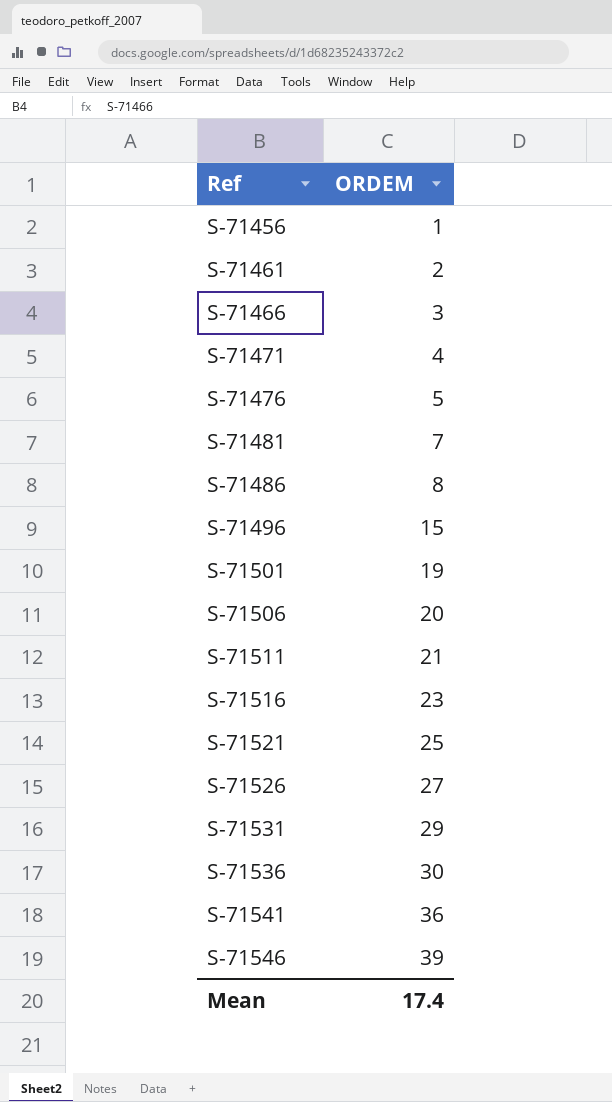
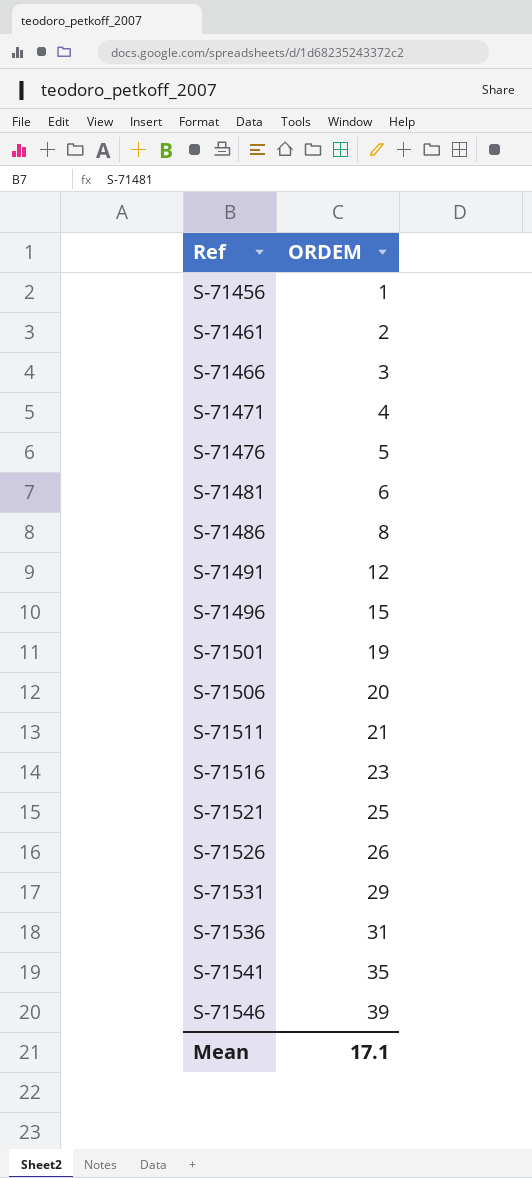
S-71481 | ORDEM: 7 -> 6
row S-71491: none -> 12
S-71526 | ORDEM: 27 -> 26
S-71536 | ORDEM: 30 -> 31
S-71541 | ORDEM: 36 -> 35
Mean | ORDEM: 17.4 -> 17.1

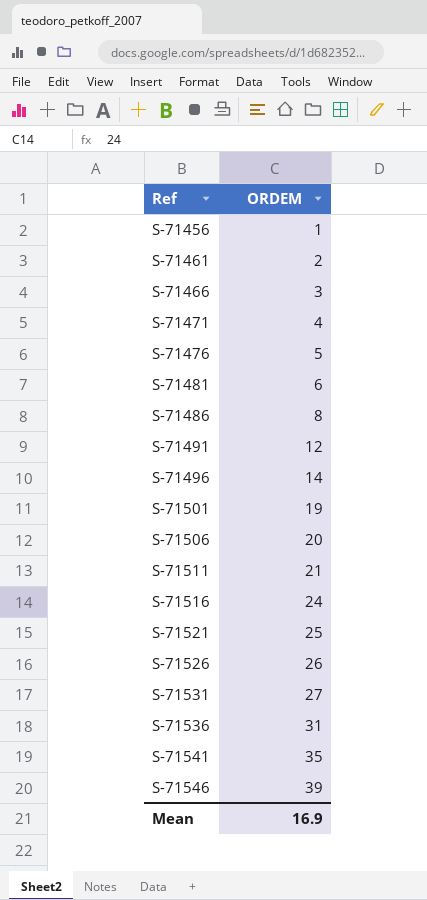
S-71496 | ORDEM: 15 -> 14
S-71516 | ORDEM: 23 -> 24
S-71531 | ORDEM: 29 -> 27
Mean | ORDEM: 17.1 -> 16.9

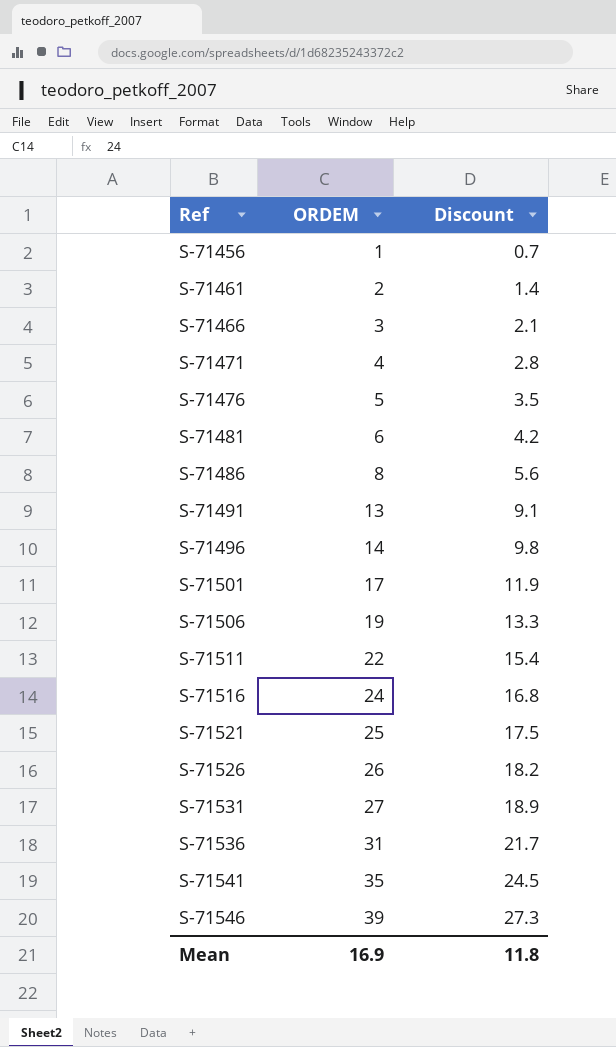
column Discount | formula: none -> [ORDEM] * 0.7
S-71491 | ORDEM: 12 -> 13
S-71501 | ORDEM: 19 -> 17
S-71506 | ORDEM: 20 -> 19
S-71511 | ORDEM: 21 -> 22

